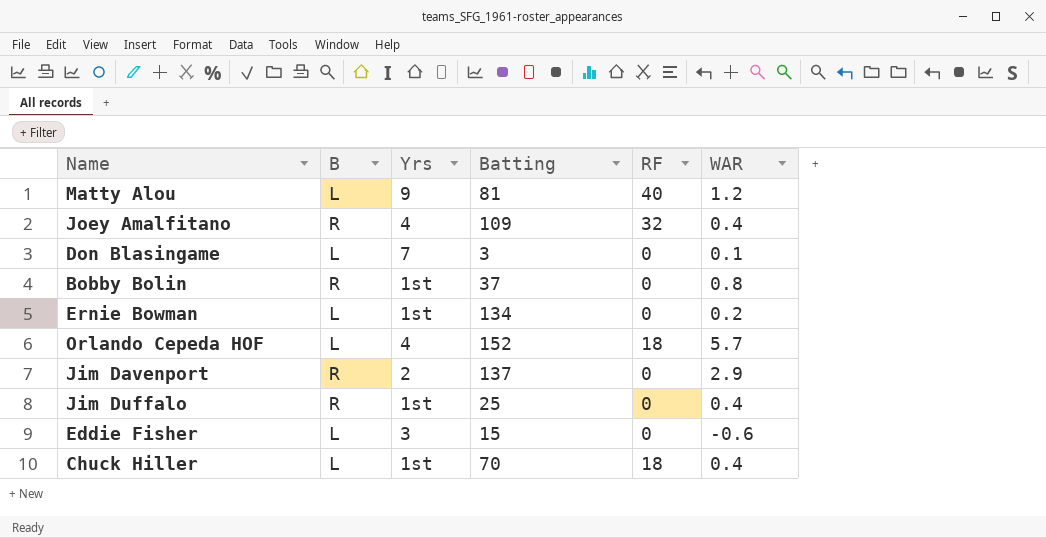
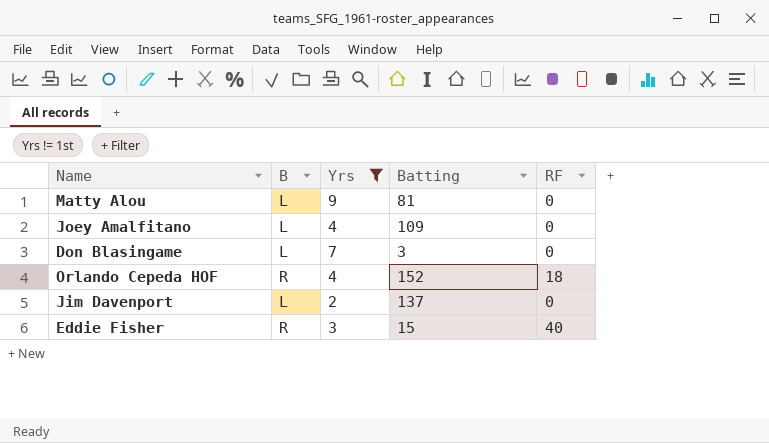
filter: none -> Yrs != 1st
column WAR | position: 6 -> none
Matty Alou | RF: 40 -> 0
Joey Amalfitano | B: R -> L
Joey Amalfitano | RF: 32 -> 0
Orlando Cepeda HOF | B: L -> R
Jim Davenport | B: R -> L
Eddie Fisher | B: L -> R
Eddie Fisher | RF: 0 -> 40

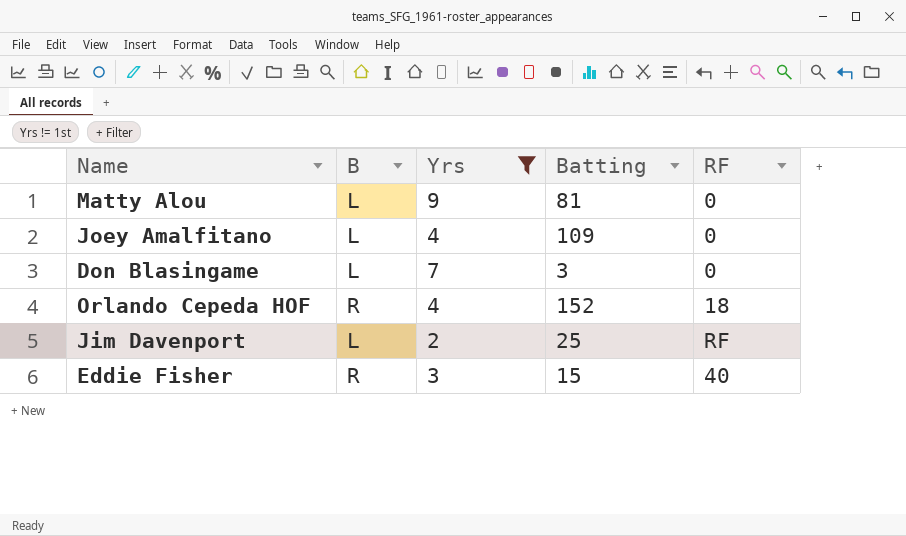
Jim Davenport | Batting: 137 -> 25
Jim Davenport | RF: 0 -> RF

